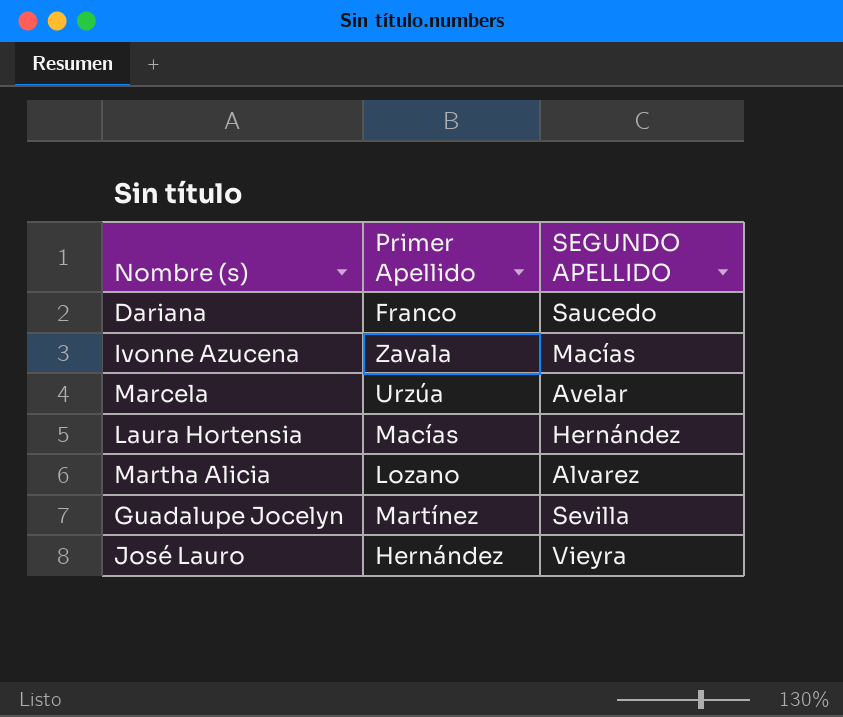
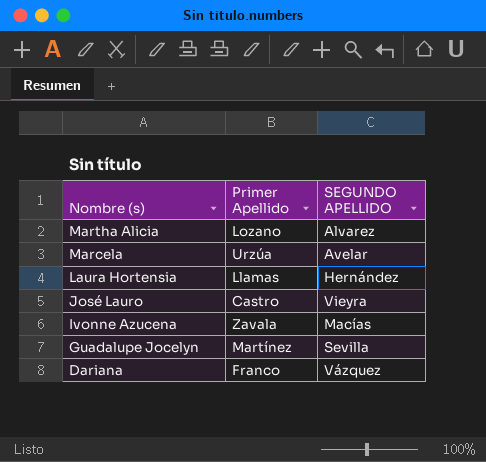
row order: none -> Nombre (s) descending
Laura Hortensia | Primer Apellido: Macías -> Llamas
José Lauro | Primer Apellido: Hernández -> Castro
Dariana | SEGUNDO APELLIDO: Saucedo -> Vázquez

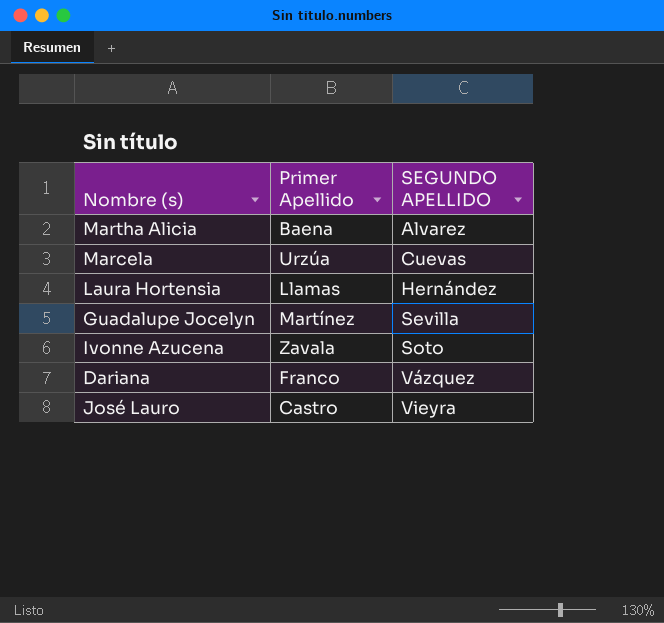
row order: Nombre (s) descending -> SEGUNDO APELLIDO ascending
Martha Alicia | Primer Apellido: Lozano -> Baena
Marcela | SEGUNDO APELLIDO: Avelar -> Cuevas
Ivonne Azucena | SEGUNDO APELLIDO: Macías -> Soto

